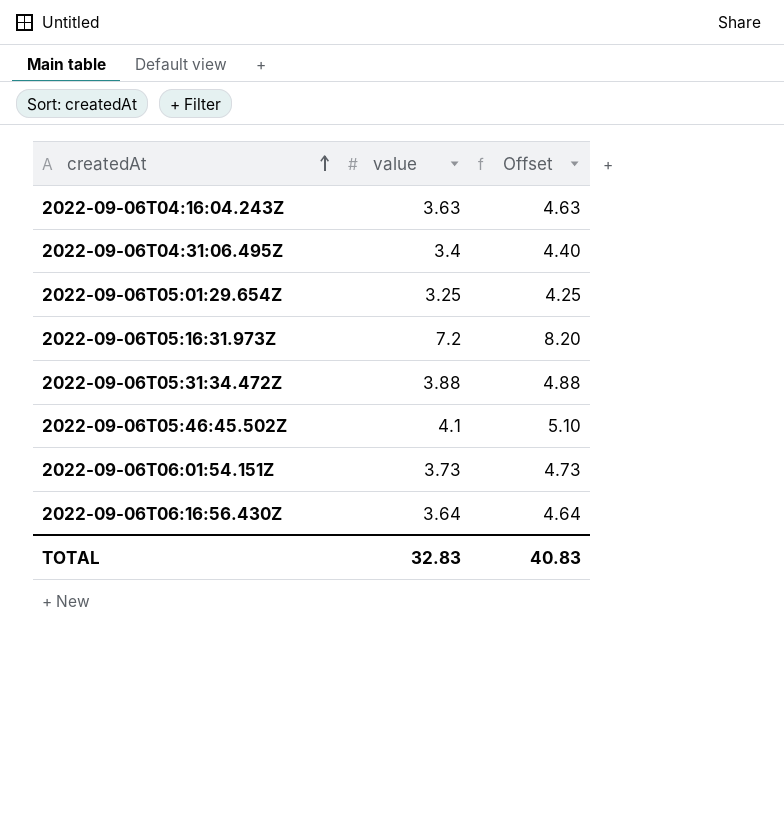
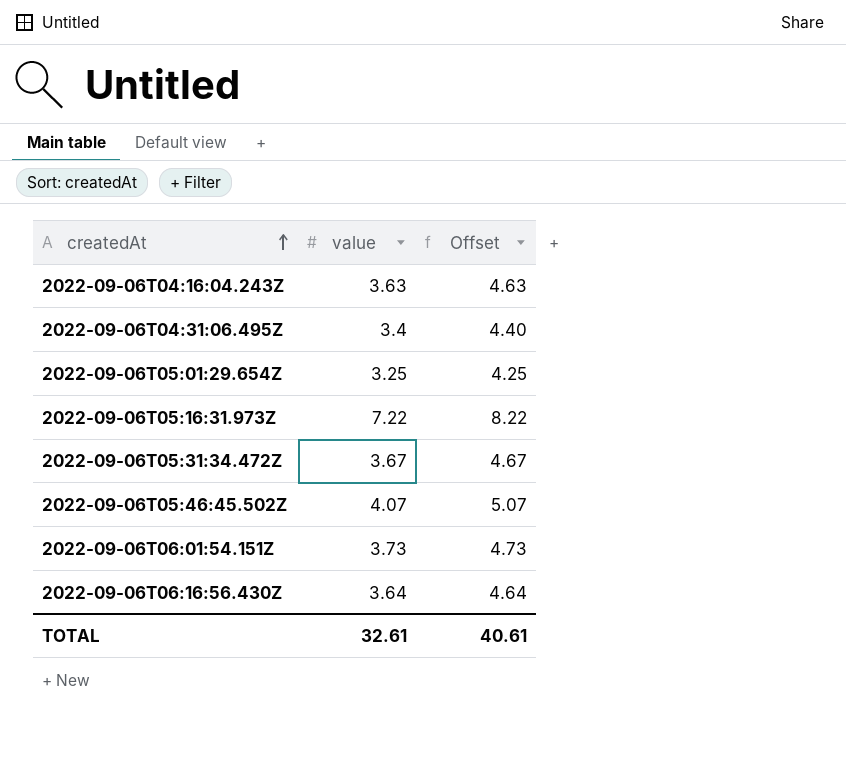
2022-09-06T05:16:31.973Z | value: 7.2 -> 7.22
2022-09-06T05:16:31.973Z | Offset: 8.20 -> 8.22
2022-09-06T05:31:34.472Z | value: 3.88 -> 3.67
2022-09-06T05:31:34.472Z | Offset: 4.88 -> 4.67
2022-09-06T05:46:45.502Z | value: 4.1 -> 4.07
2022-09-06T05:46:45.502Z | Offset: 5.10 -> 5.07
TOTAL | value: 32.83 -> 32.61
TOTAL | Offset: 40.83 -> 40.61

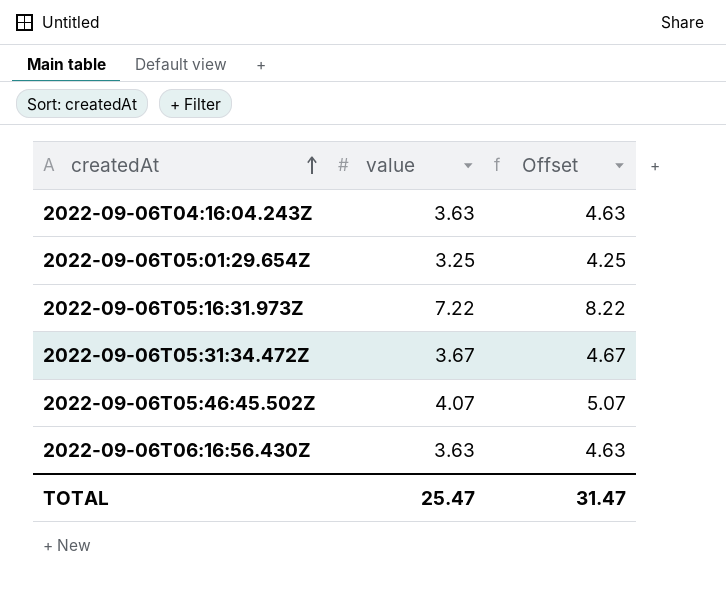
row 2022-09-06T04:31:06.495Z: 3.4 | 4.40 -> none
row 2022-09-06T06:01:54.151Z: 3.73 | 4.73 -> none
2022-09-06T06:16:56.430Z | value: 3.64 -> 3.63
2022-09-06T06:16:56.430Z | Offset: 4.64 -> 4.63
TOTAL | value: 32.61 -> 25.47
TOTAL | Offset: 40.61 -> 31.47

